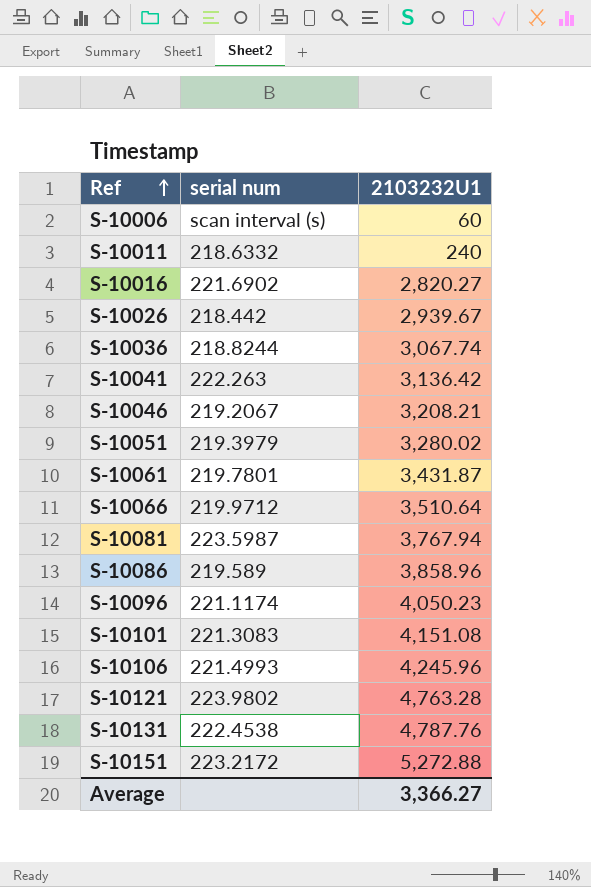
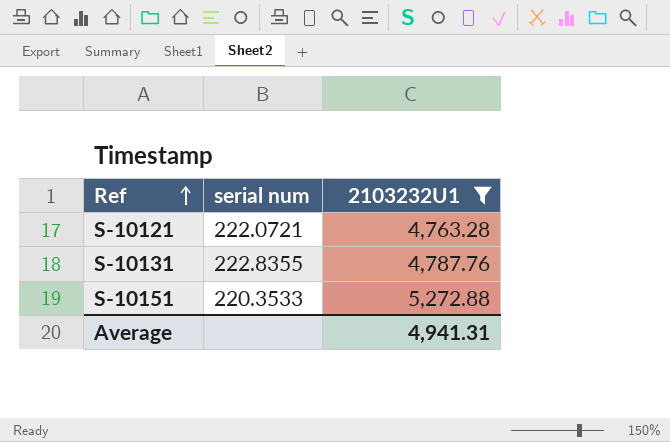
filter: none -> 2103232U1 >= 4,763.28
S-10121 | serial num: 223.9802 -> 222.0721
S-10131 | serial num: 222.4538 -> 222.8355
S-10151 | serial num: 223.2172 -> 220.3533
Average | 2103232U1: 3,366.27 -> 4,941.31

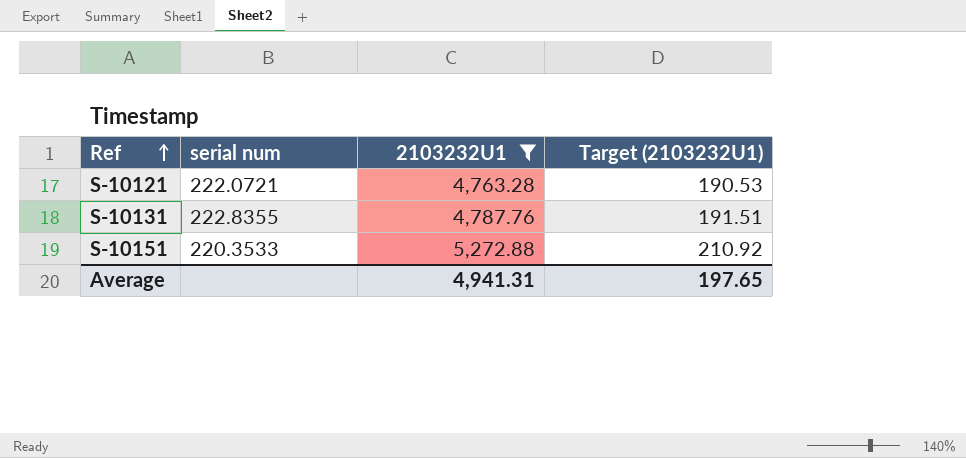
column Target (2103232U1) | formula: none -> [2103232U1] * 0.04

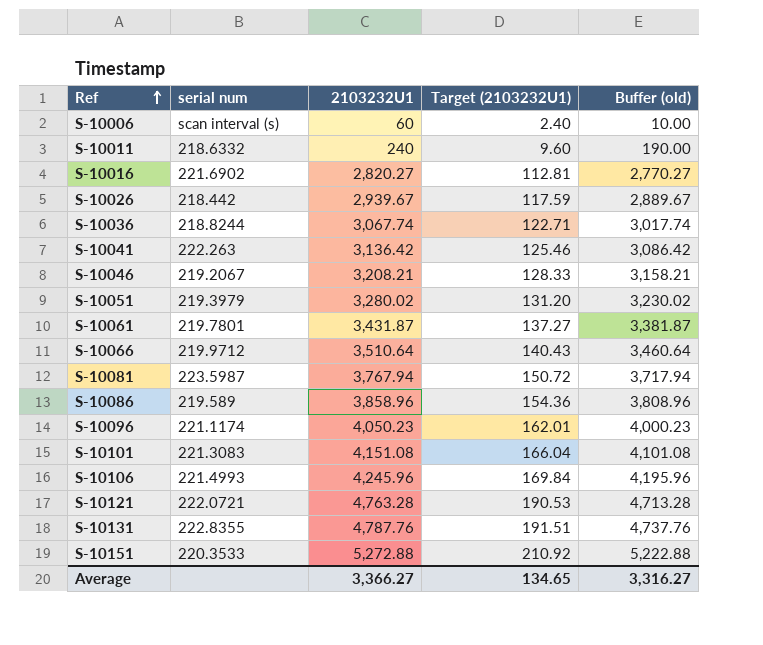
filter: 2103232U1 >= 4,763.28 -> none
column Buffer (old) | formula: none -> [2103232U1] - 50
Average | 2103232U1: 4,941.31 -> 3,366.27
Average | Target (2103232U1): 197.65 -> 134.65

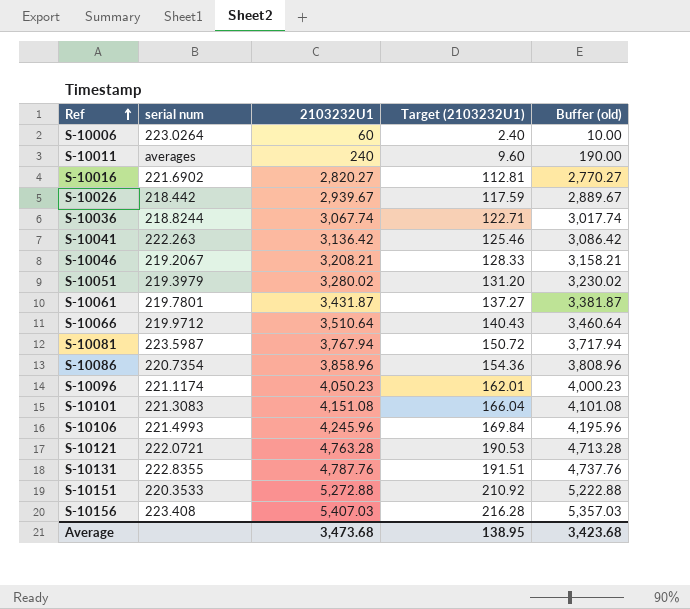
S-10006 | serial num: scan interval (s) -> 223.0264
S-10011 | serial num: 218.6332 -> averages
S-10086 | serial num: 219.589 -> 220.7354
row S-10156: none -> 223.408 | 5,407.03 | 216.28 | 5,357.03
Average | 2103232U1: 3,366.27 -> 3,473.68
Average | Target (2103232U1): 134.65 -> 138.95
Average | Buffer (old): 3,316.27 -> 3,423.68

